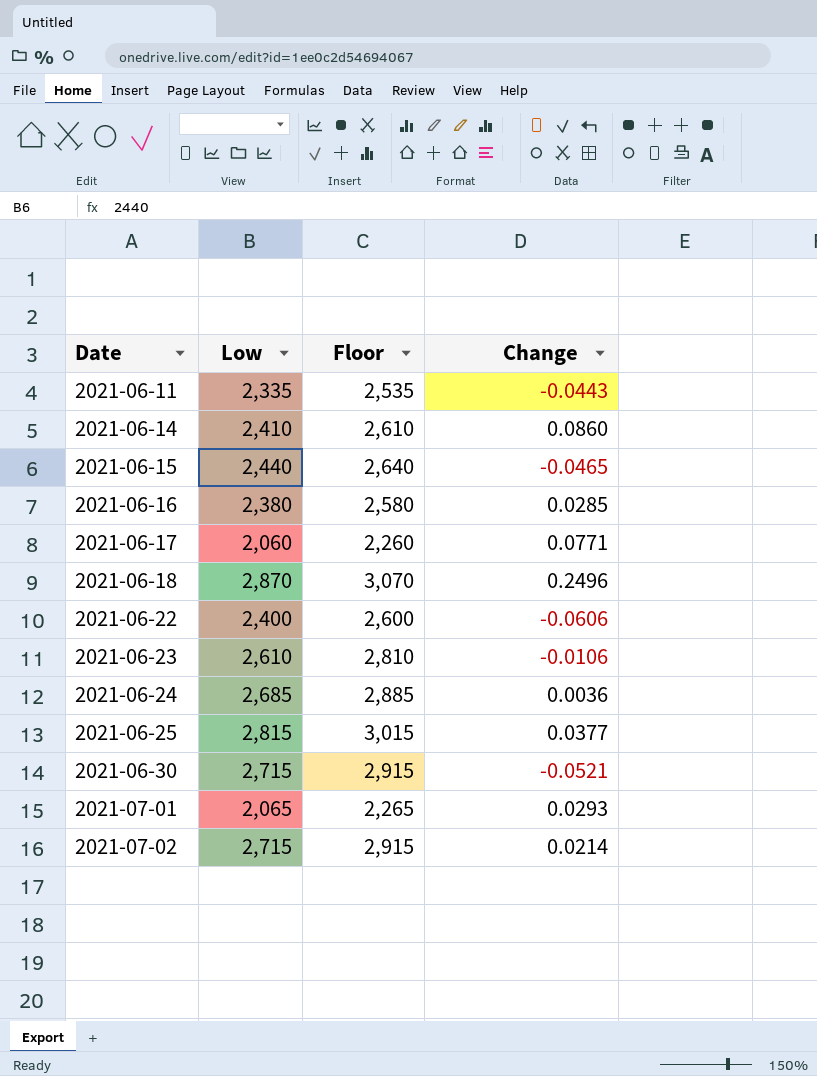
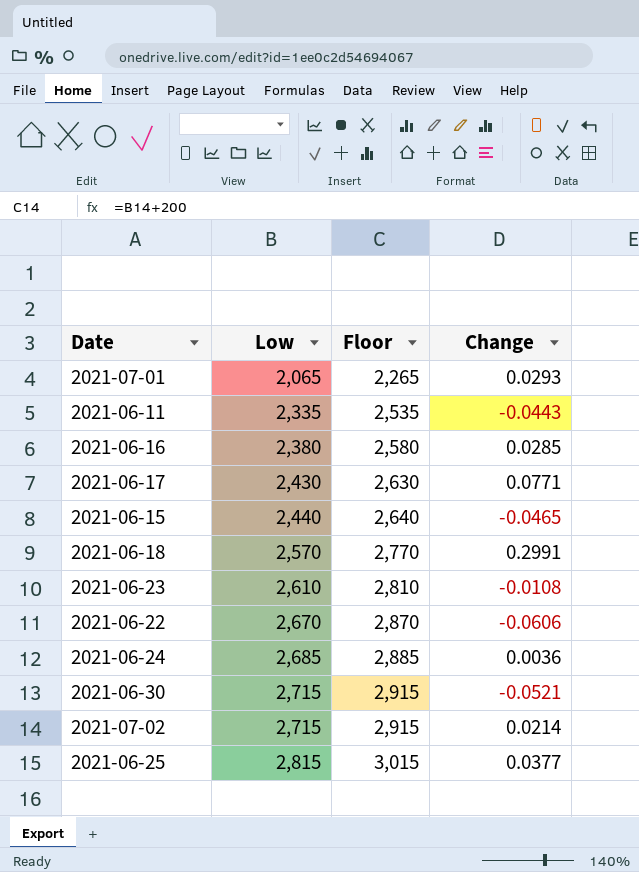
row order: Date ascending -> Low ascending
row 2021-06-14: 2,410 | 2,610 | 0.0860 -> none
2021-06-17 | Low: 2,060 -> 2,430
2021-06-17 | Floor: 2,260 -> 2,630
2021-06-18 | Low: 2,870 -> 2,570
2021-06-18 | Floor: 3,070 -> 2,770
2021-06-18 | Change: 0.2496 -> 0.2991
2021-06-23 | Change: -0.0106 -> -0.0108
2021-06-22 | Low: 2,400 -> 2,670
2021-06-22 | Floor: 2,600 -> 2,870

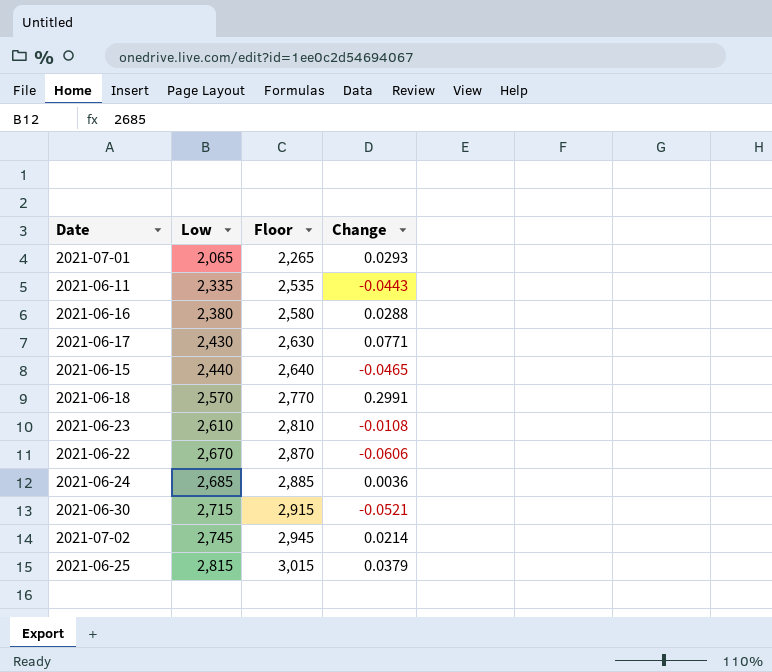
2021-06-16 | Change: 0.0285 -> 0.0288
2021-07-02 | Low: 2,715 -> 2,745
2021-07-02 | Floor: 2,915 -> 2,945
2021-06-25 | Change: 0.0377 -> 0.0379

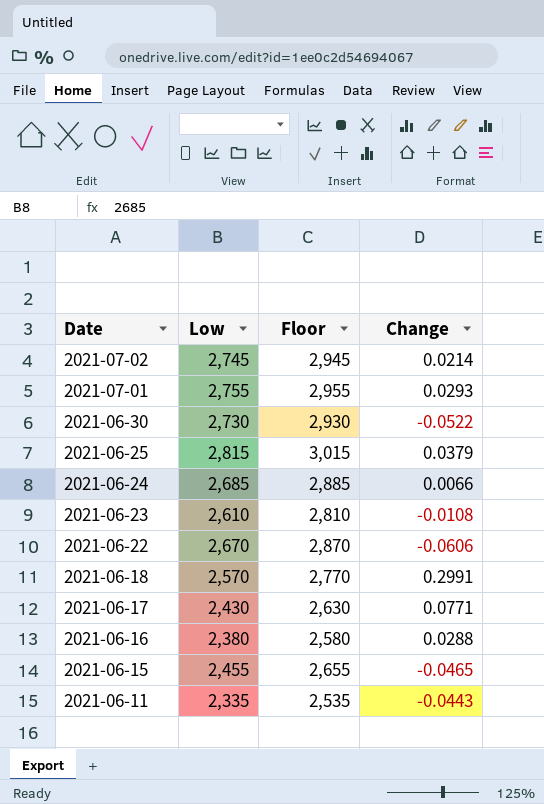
row order: Low ascending -> Date descending
2021-07-01 | Low: 2,065 -> 2,755
2021-07-01 | Floor: 2,265 -> 2,955
2021-06-30 | Low: 2,715 -> 2,730
2021-06-30 | Floor: 2,915 -> 2,930
2021-06-30 | Change: -0.0521 -> -0.0522
2021-06-24 | Change: 0.0036 -> 0.0066
2021-06-15 | Low: 2,440 -> 2,455
2021-06-15 | Floor: 2,640 -> 2,655

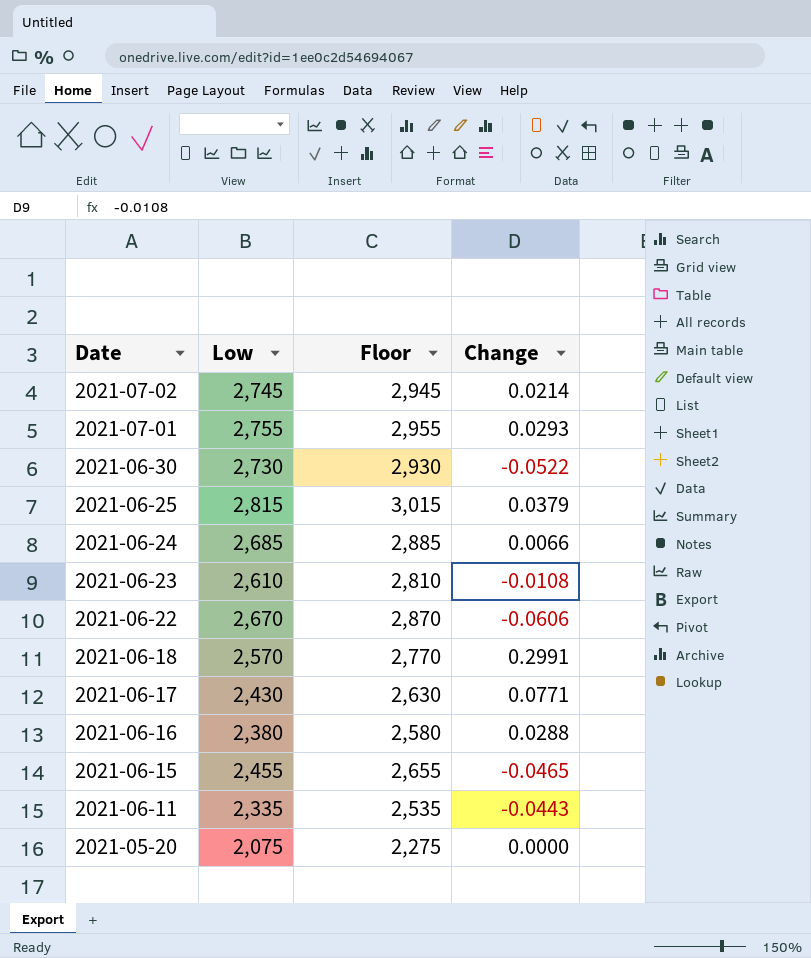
row 2021-05-20: none -> 2,075 | 2,275 | 0.0000

